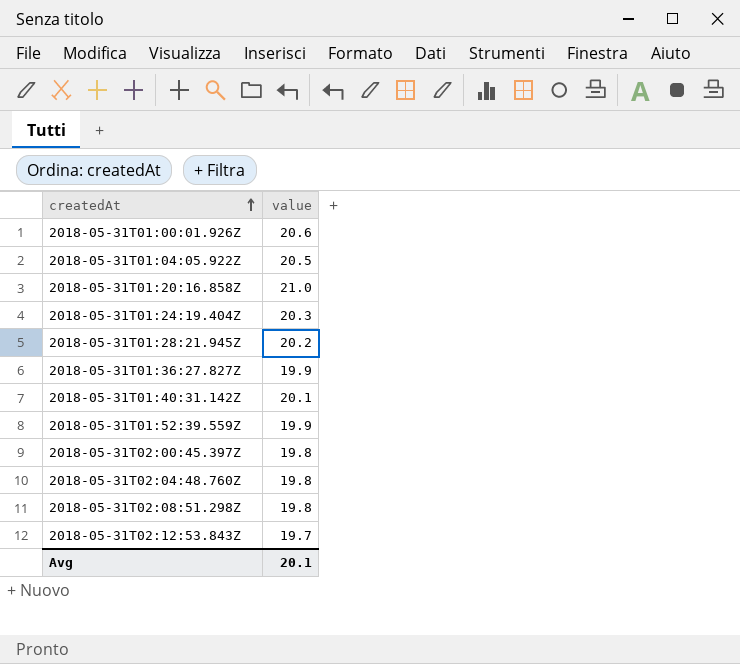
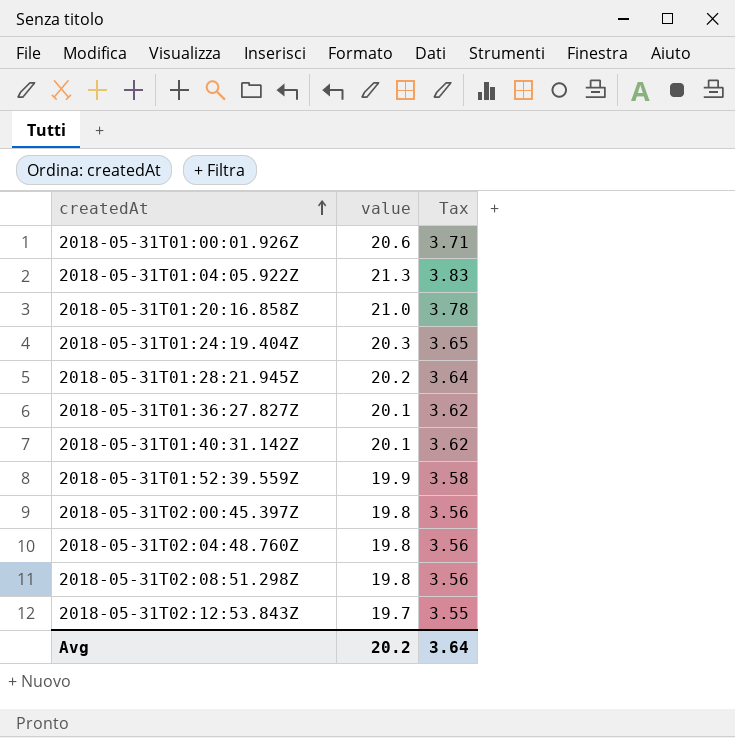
column Tax | formula: none -> [value] * 0.18
2018-05-31T01:04:05.922Z | value: 20.5 -> 21.3
2018-05-31T01:36:27.827Z | value: 19.9 -> 20.1
Avg | value: 20.1 -> 20.2

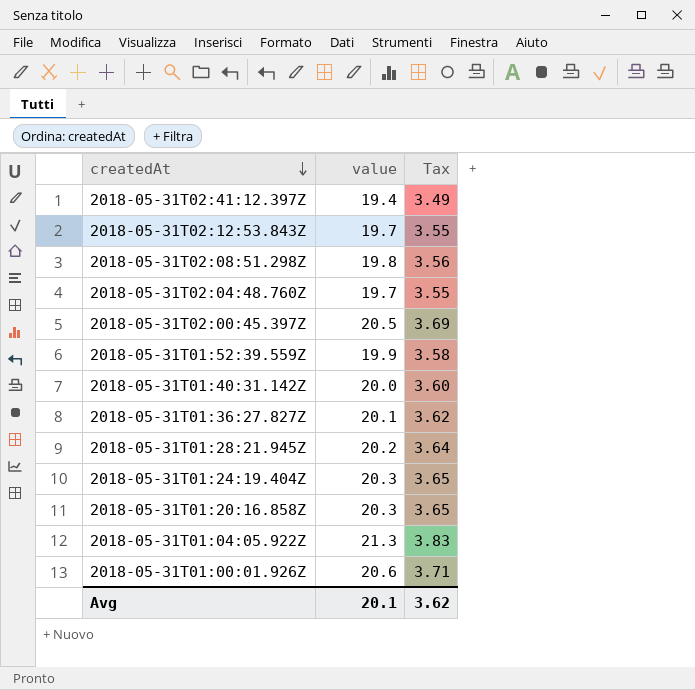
row order: createdAt ascending -> createdAt descending
row 2018-05-31T02:41:12.397Z: none -> 19.4 | 3.49
2018-05-31T02:04:48.760Z | value: 19.8 -> 19.7
2018-05-31T02:04:48.760Z | Tax: 3.56 -> 3.55
2018-05-31T02:00:45.397Z | value: 19.8 -> 20.5
2018-05-31T02:00:45.397Z | Tax: 3.56 -> 3.69
2018-05-31T01:40:31.142Z | value: 20.1 -> 20.0
2018-05-31T01:40:31.142Z | Tax: 3.62 -> 3.60
2018-05-31T01:20:16.858Z | value: 21.0 -> 20.3
2018-05-31T01:20:16.858Z | Tax: 3.78 -> 3.65
Avg | value: 20.2 -> 20.1
Avg | Tax: 3.64 -> 3.62

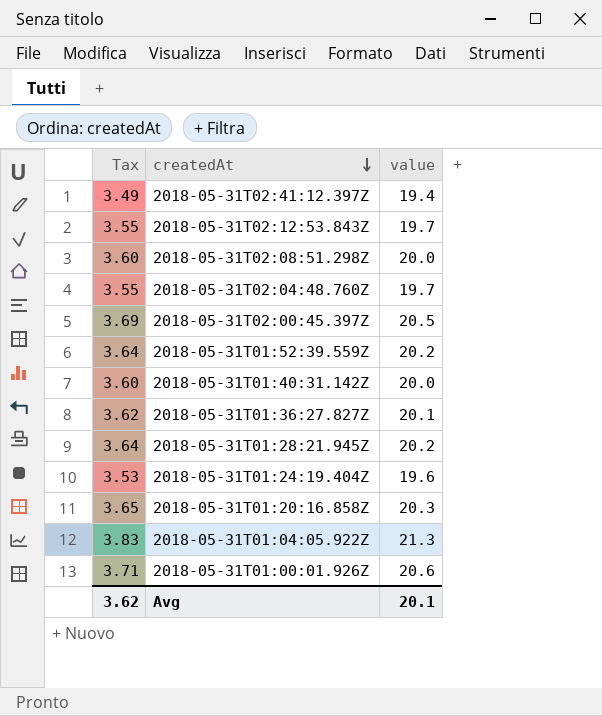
column Tax | position: 3 -> 1
2018-05-31T02:08:51.298Z | Tax: 3.56 -> 3.60
2018-05-31T02:08:51.298Z | value: 19.8 -> 20.0
2018-05-31T01:52:39.559Z | Tax: 3.58 -> 3.64
2018-05-31T01:52:39.559Z | value: 19.9 -> 20.2
2018-05-31T01:24:19.404Z | Tax: 3.65 -> 3.53
2018-05-31T01:24:19.404Z | value: 20.3 -> 19.6

